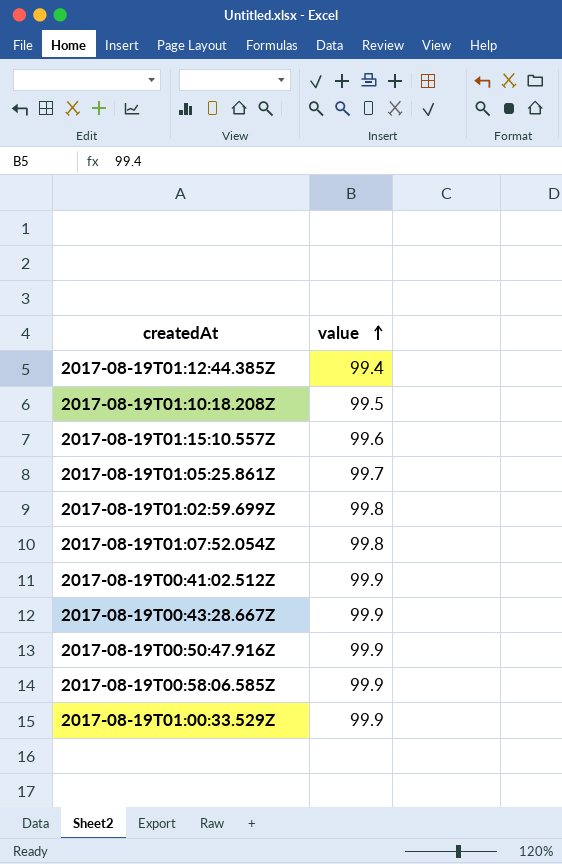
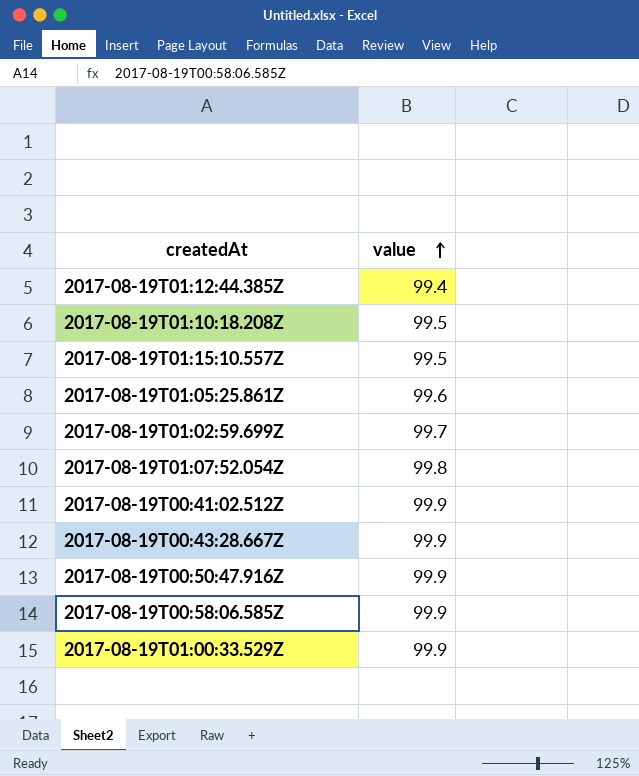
2017-08-19T01:15:10.557Z | value: 99.6 -> 99.5
2017-08-19T01:05:25.861Z | value: 99.7 -> 99.6
2017-08-19T01:02:59.699Z | value: 99.8 -> 99.7

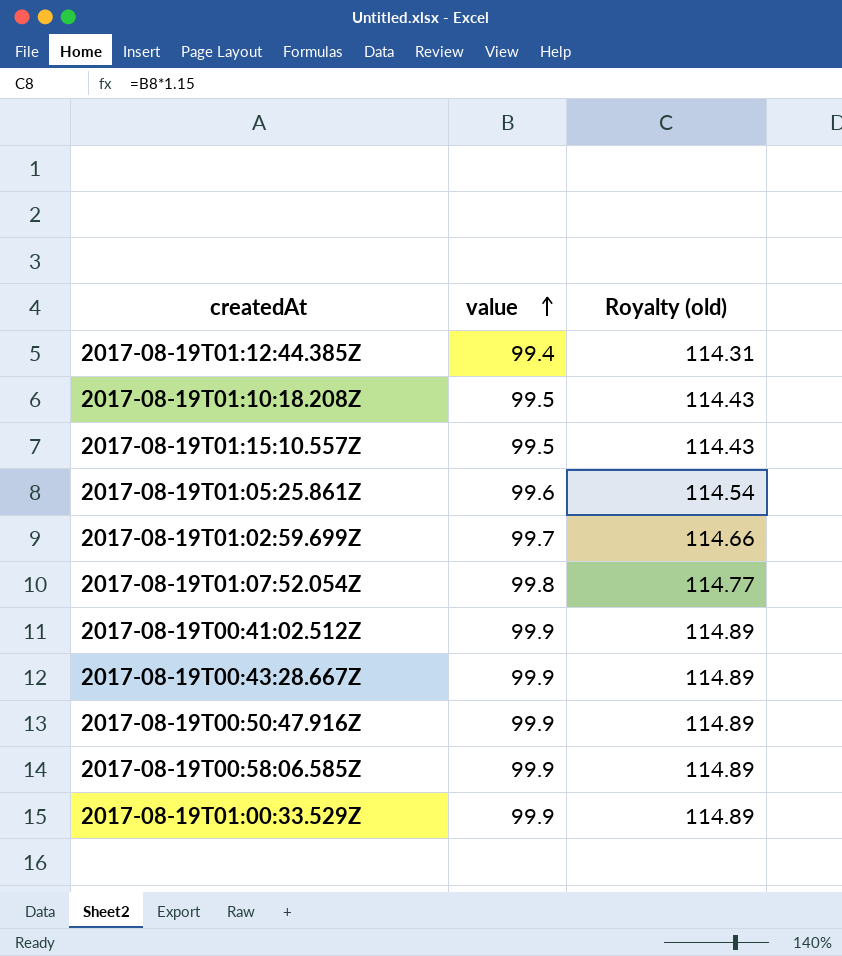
column Royalty (old) | formula: none -> [value] * 1.15

